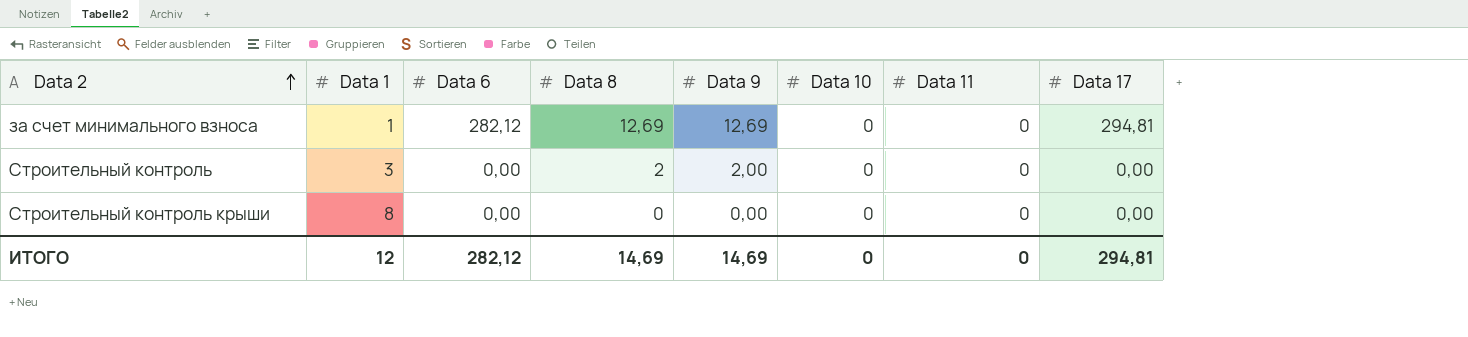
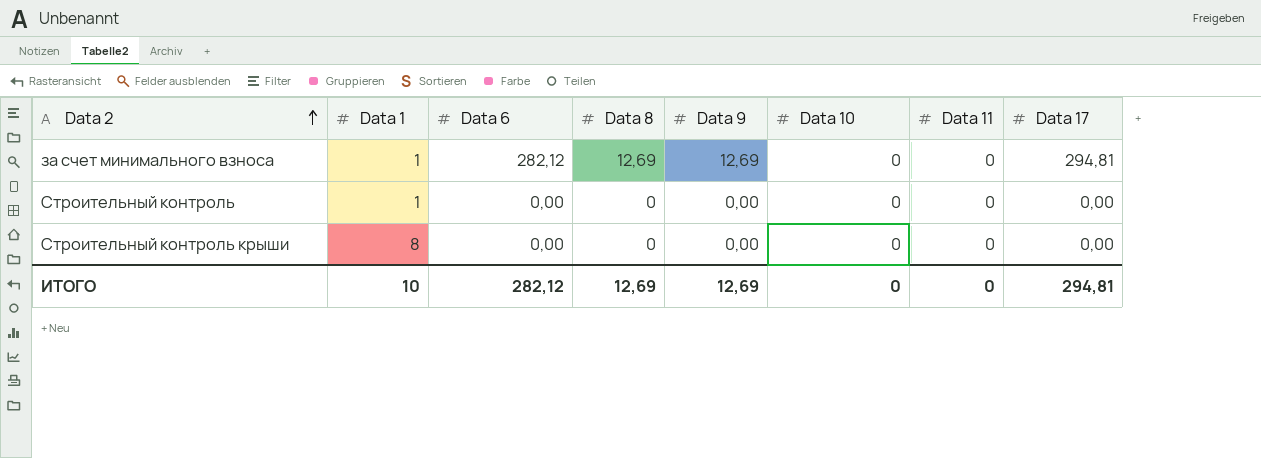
Строительный контроль | Data 1: 3 -> 1
Строительный контроль | Data 8: 2 -> 0
Строительный контроль | Data 9: 2,00 -> 0,00
ИТОГО | Data 1: 12 -> 10
ИТОГО | Data 8: 14,69 -> 12,69
ИТОГО | Data 9: 14,69 -> 12,69

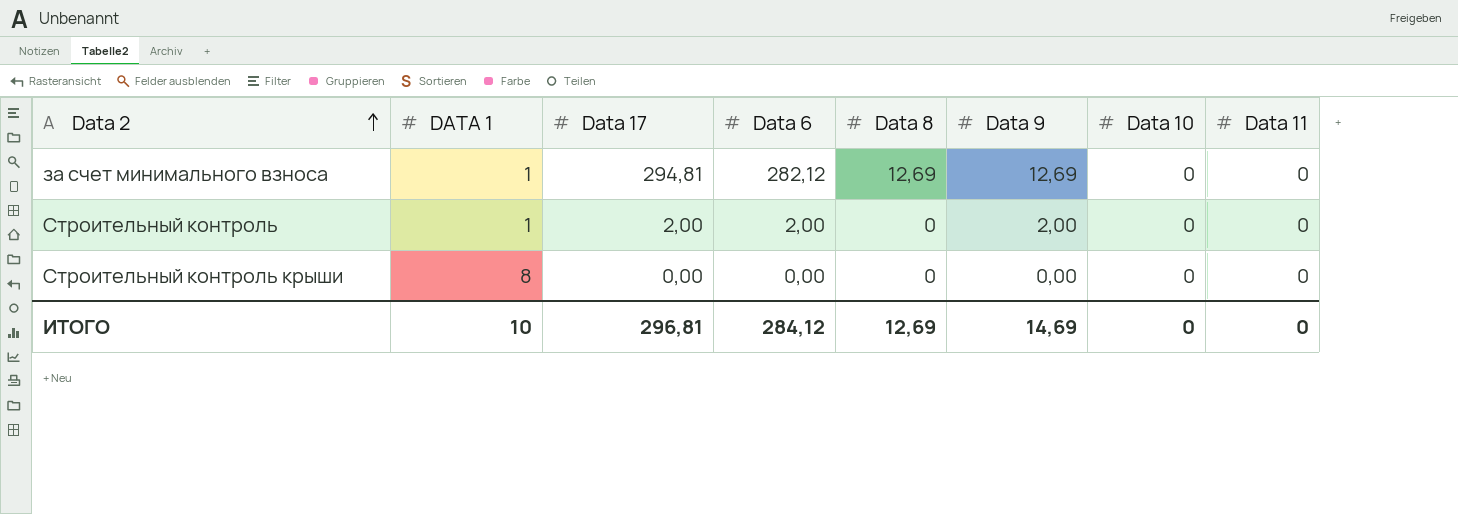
column name: Data 1 -> DATA 1
column Data 17 | position: 8 -> 3
Строительный контроль | Data 17: 0,00 -> 2,00
Строительный контроль | Data 6: 0,00 -> 2,00
Строительный контроль | Data 9: 0,00 -> 2,00
ИТОГО | Data 17: 294,81 -> 296,81
ИТОГО | Data 6: 282,12 -> 284,12
ИТОГО | Data 9: 12,69 -> 14,69

